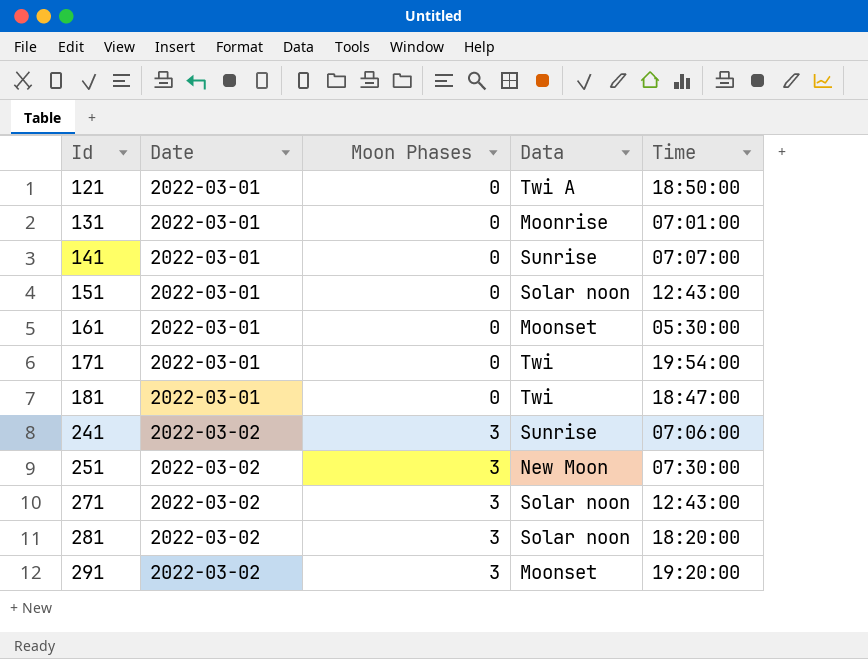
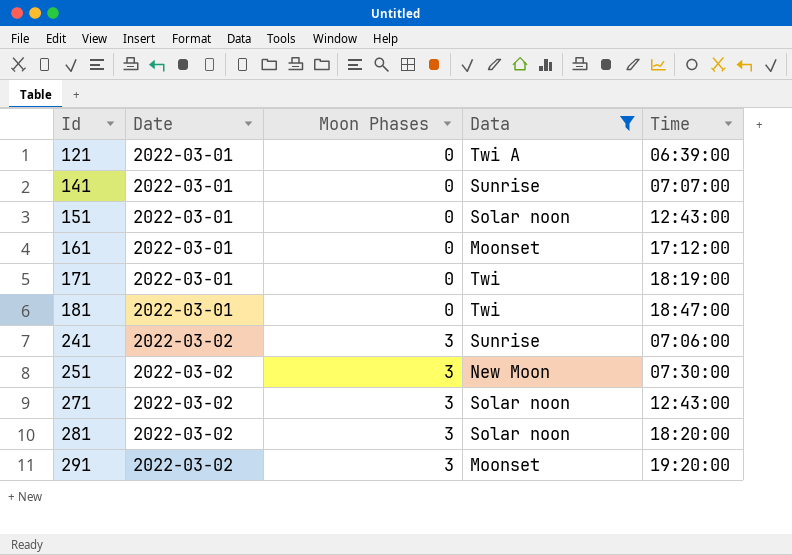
filter: none -> Data != Moonrise
121 | Time: 18:50:00 -> 06:39:00
161 | Time: 05:30:00 -> 17:12:00
171 | Time: 19:54:00 -> 18:19:00

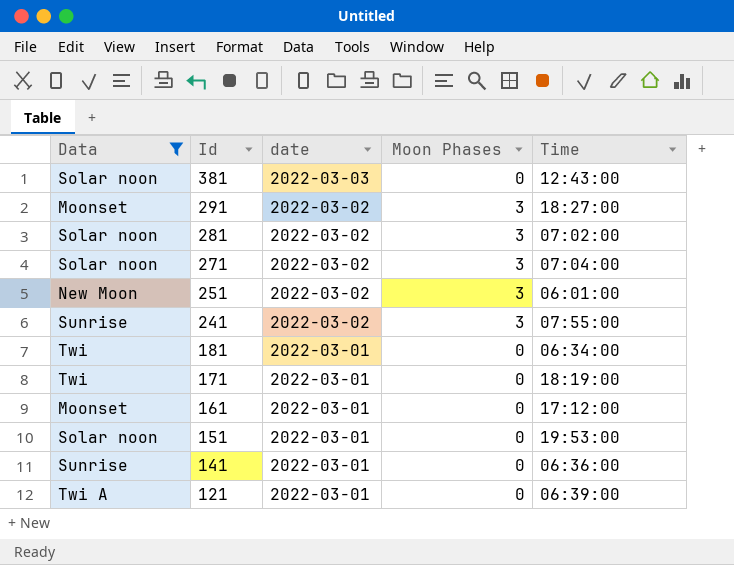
row order: Id ascending -> Id descending
column Data | position: 4 -> 1
column name: Date -> date
row 381: none -> Solar noon | 2022-03-03 | 0 | 12:43:00
291 | Time: 19:20:00 -> 18:27:00
281 | Time: 18:20:00 -> 07:02:00
271 | Time: 12:43:00 -> 07:04:00
251 | Time: 07:30:00 -> 06:01:00
241 | Time: 07:06:00 -> 07:55:00
181 | Time: 18:47:00 -> 06:34:00
151 | Time: 12:43:00 -> 19:53:00
141 | Time: 07:07:00 -> 06:36:00

